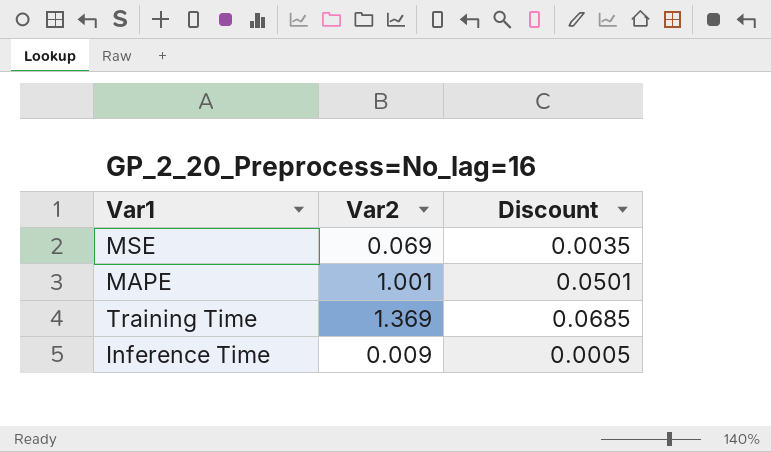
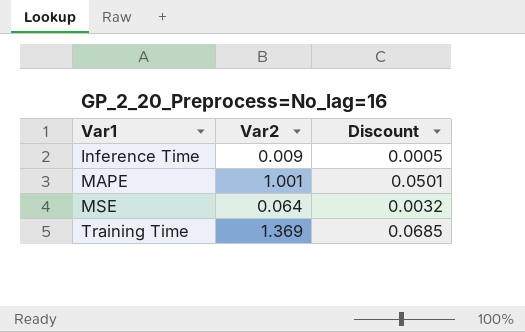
row order: none -> Var1 ascending
MSE | Var2: 0.069 -> 0.064
MSE | Discount: 0.0035 -> 0.0032

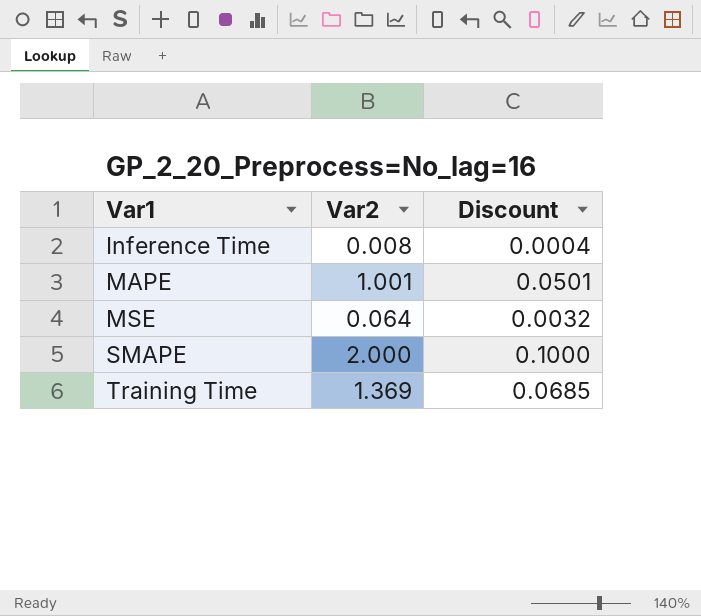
Inference Time | Var2: 0.009 -> 0.008
Inference Time | Discount: 0.0005 -> 0.0004
row SMAPE: none -> 2.000 | 0.1000

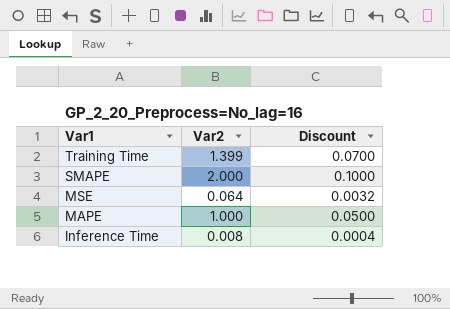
row order: Var1 ascending -> Var1 descending
Training Time | Var2: 1.369 -> 1.399
Training Time | Discount: 0.0685 -> 0.0700
MAPE | Var2: 1.001 -> 1.000
MAPE | Discount: 0.0501 -> 0.0500

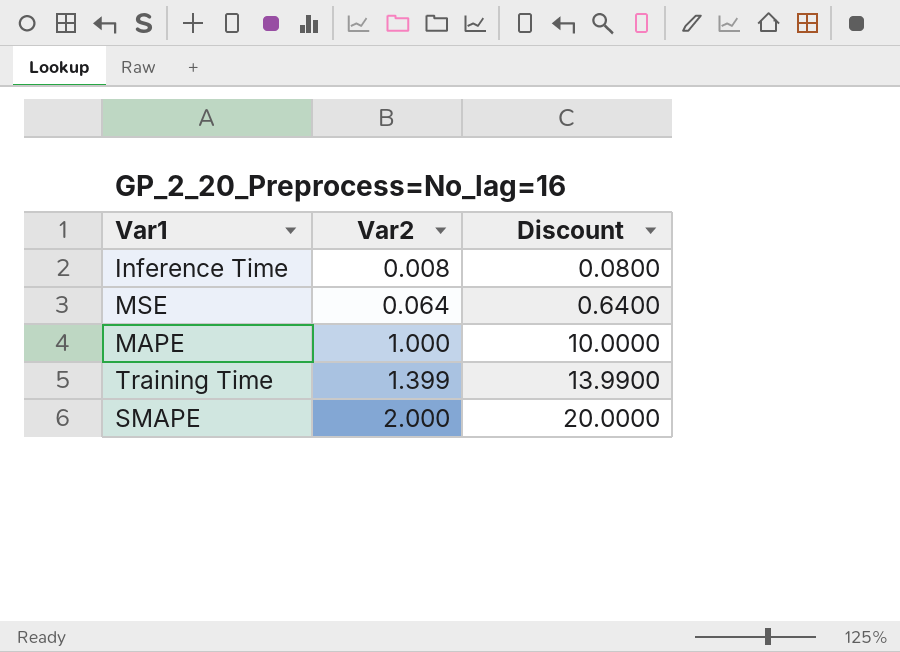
row order: Var1 descending -> Var2 ascending
column Discount | formula: [Var2] * 0.05 -> [Var2] * 10

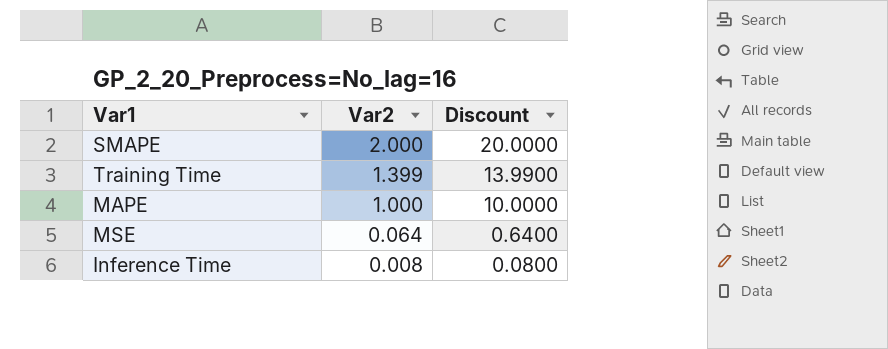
row order: Var2 ascending -> Var2 descending

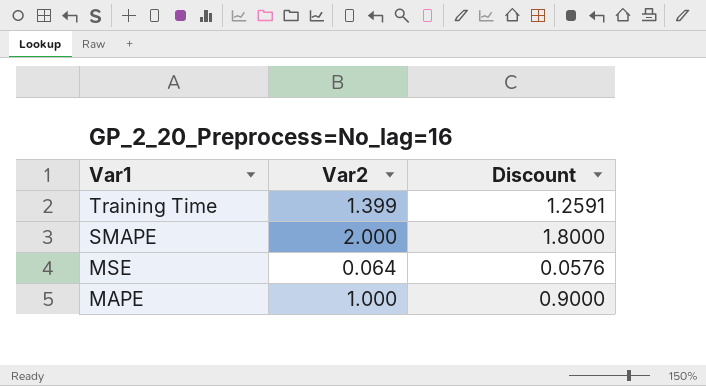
row order: Var2 descending -> Var1 descending
column Discount | formula: [Var2] * 10 -> [Var2] * 0.9
row Inference Time: 0.008 | 0.0800 -> none

